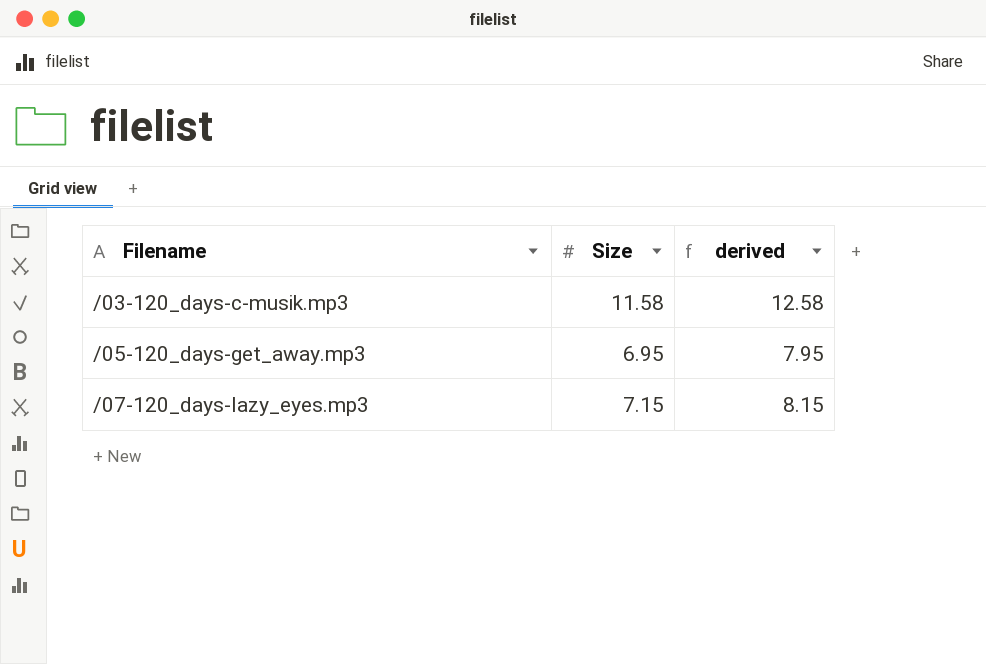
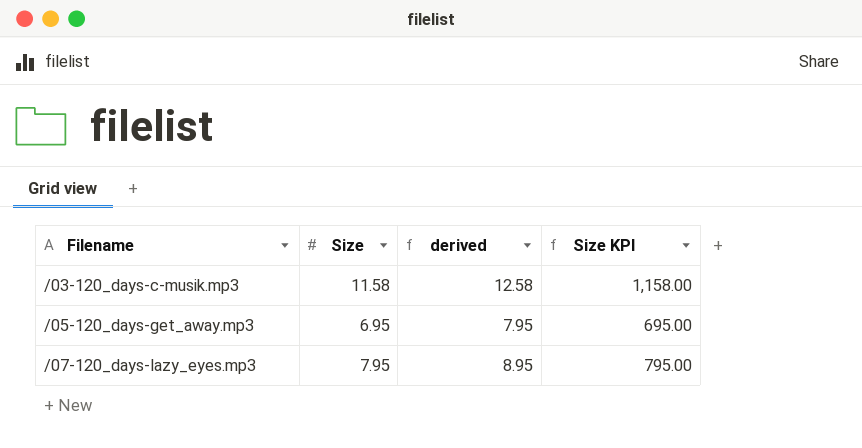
column Size KPI | formula: none -> [Size] * 100
/07-120_days-lazy_eyes.mp3 | Size: 7.15 -> 7.95
/07-120_days-lazy_eyes.mp3 | derived: 8.15 -> 8.95

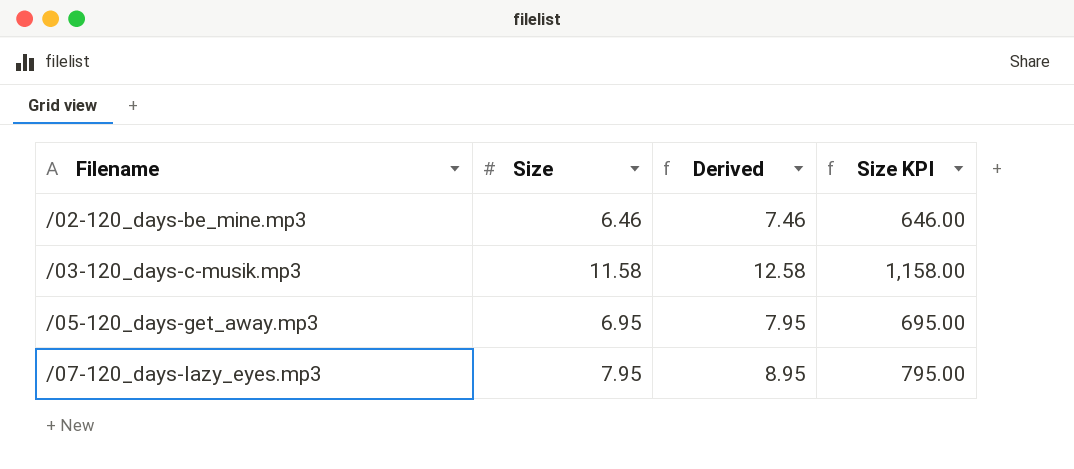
column name: derived -> Derived
row /02-120_days-be_mine.mp3: none -> 6.46 | 7.46 | 646.00

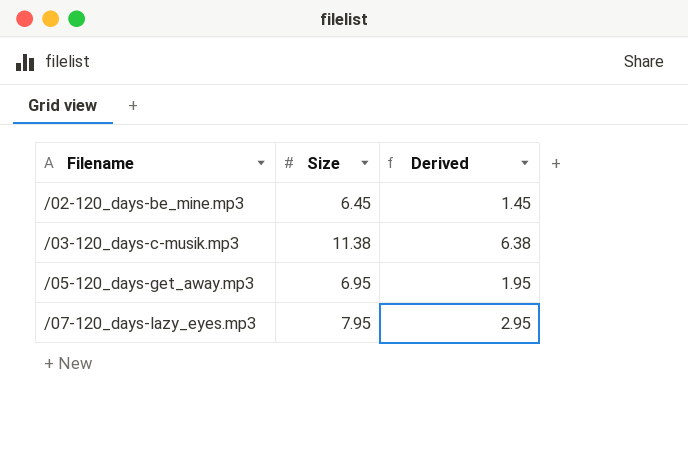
column Size KPI | formula: [Size] * 100 -> none
column Derived | formula: [Size] + 1 -> [Size] - 5
/02-120_days-be_mine.mp3 | Size: 6.46 -> 6.45
/03-120_days-c-musik.mp3 | Size: 11.58 -> 11.38

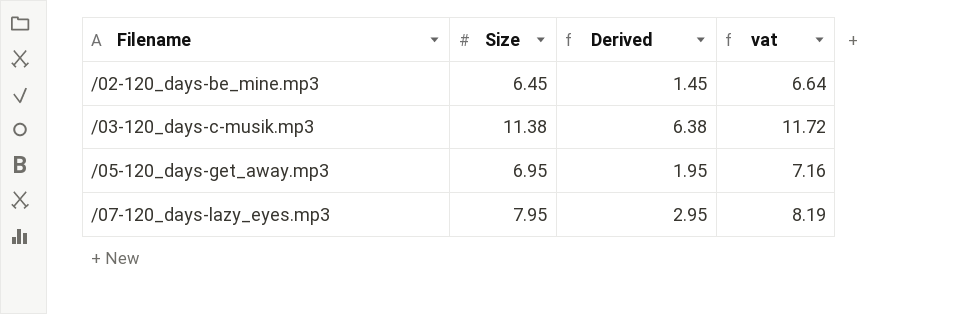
column vat | formula: none -> [Size] * 1.03

